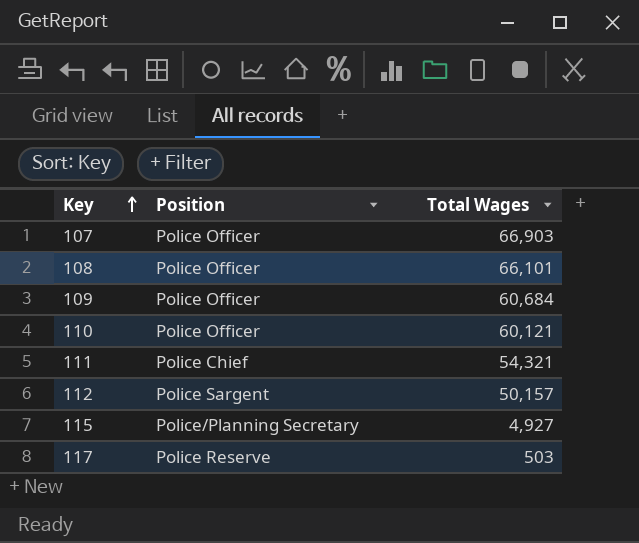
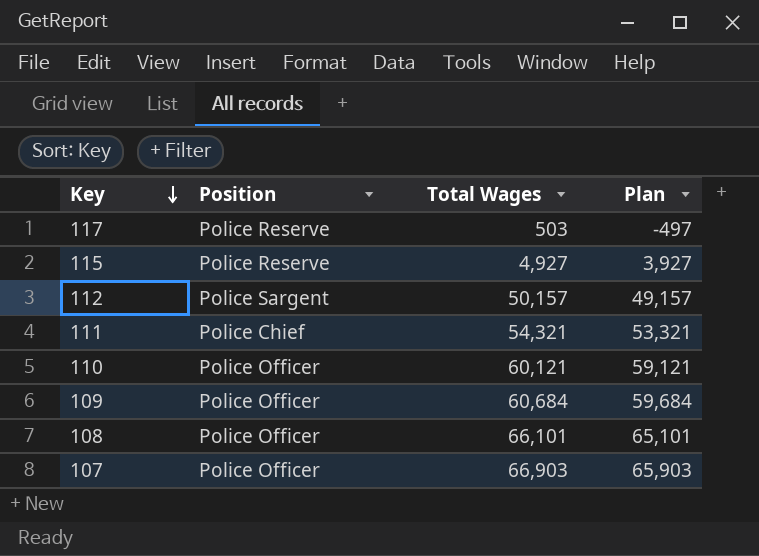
row order: Key ascending -> Key descending
column Plan | formula: none -> [Total Wages] - 1000
115 | Position: Police/Planning Secretary -> Police Reserve

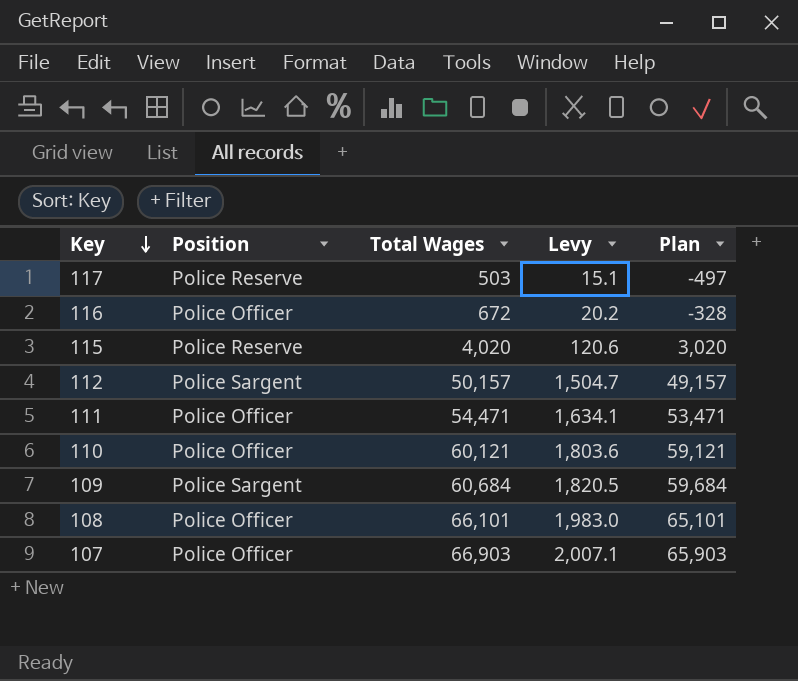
column Levy | formula: none -> [Total Wages] * 0.03
row 116: none -> Police Officer | 672 | 20.2 | -328
115 | Total Wages: 4,927 -> 4,020
115 | Plan: 3,927 -> 3,020
111 | Position: Police Chief -> Police Officer
111 | Total Wages: 54,321 -> 54,471
111 | Plan: 53,321 -> 53,471
109 | Position: Police Officer -> Police Sargent

